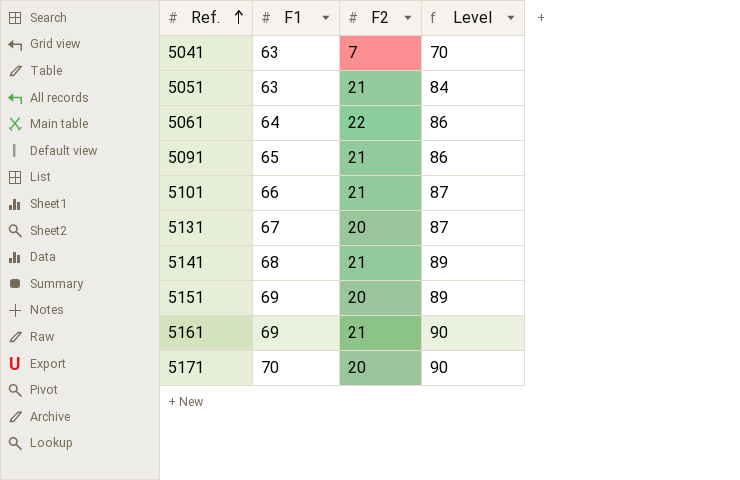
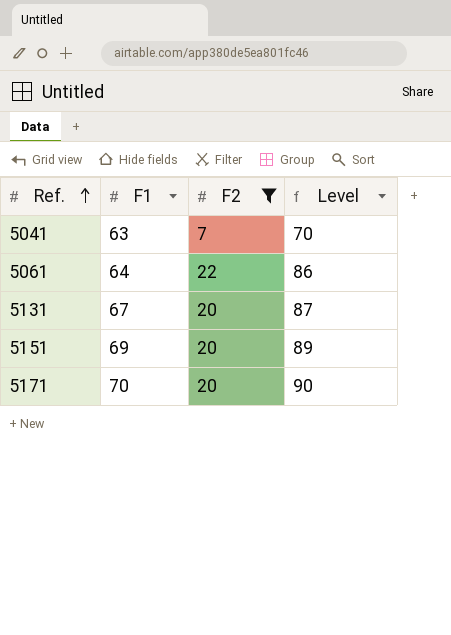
filter: none -> F2 != 21

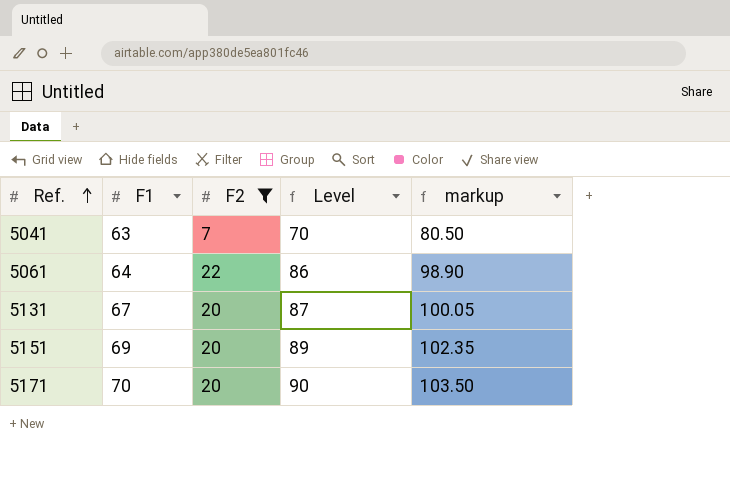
column markup | formula: none -> [Level] * 1.15

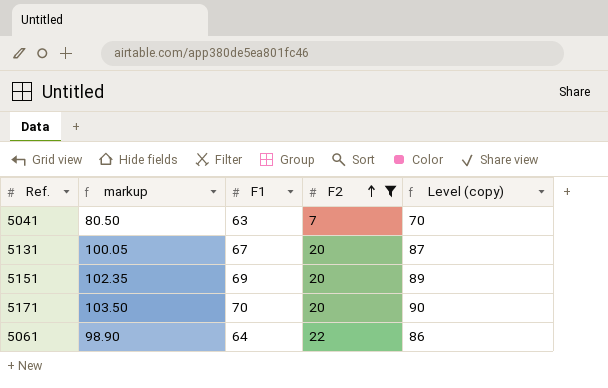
row order: Ref. ascending -> F2 ascending
column markup | position: 5 -> 2
column name: Level -> Level (copy)

